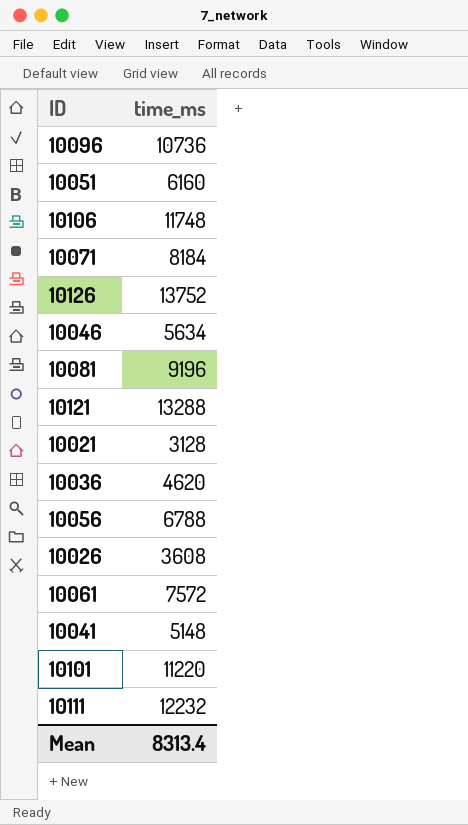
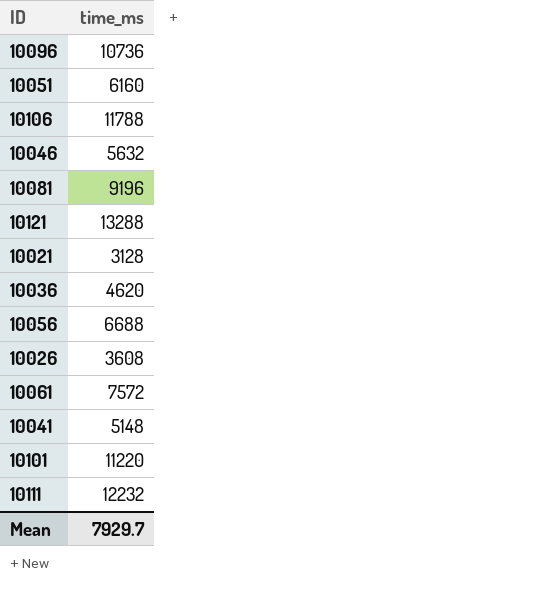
row 10071: 8184 -> none
row 10126: 13752 -> none
10106 | time_ms: 11748 -> 11788
10046 | time_ms: 5634 -> 5632
10056 | time_ms: 6788 -> 6688
Mean | time_ms: 8313.4 -> 7929.7

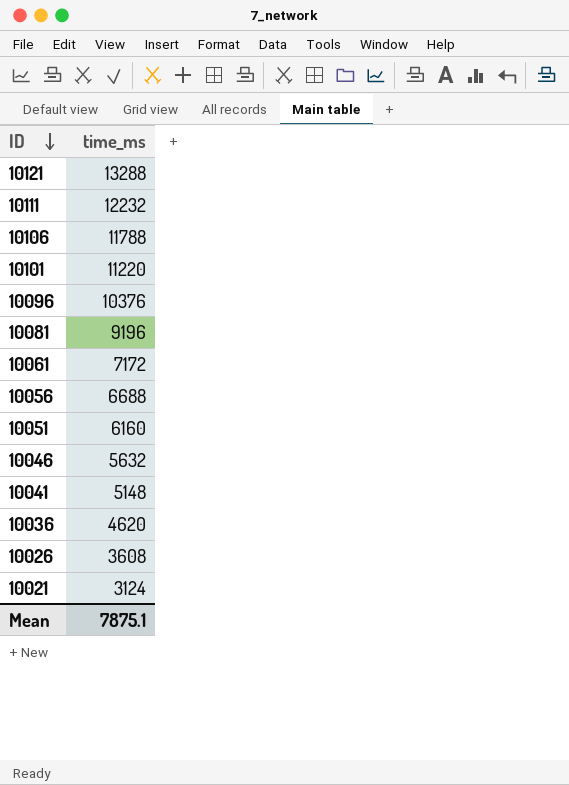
row order: none -> ID descending
10096 | time_ms: 10736 -> 10376
10061 | time_ms: 7572 -> 7172
10021 | time_ms: 3128 -> 3124
Mean | time_ms: 7929.7 -> 7875.1

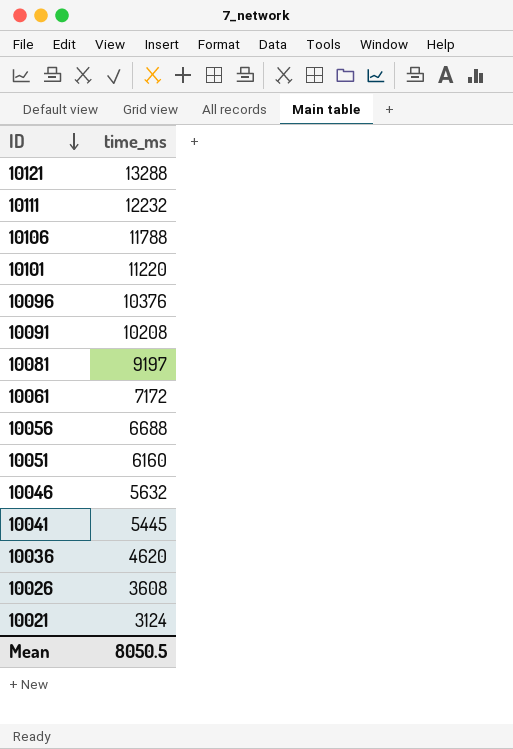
row 10091: none -> 10208
10081 | time_ms: 9196 -> 9197
10041 | time_ms: 5148 -> 5445
Mean | time_ms: 7875.1 -> 8050.5

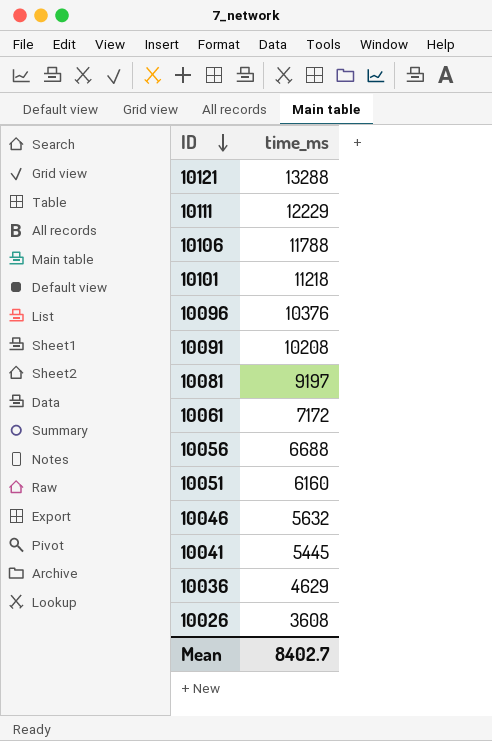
row 10021: 3124 -> none
10111 | time_ms: 12232 -> 12229
10101 | time_ms: 11220 -> 11218
10036 | time_ms: 4620 -> 4629
Mean | time_ms: 8050.5 -> 8402.7

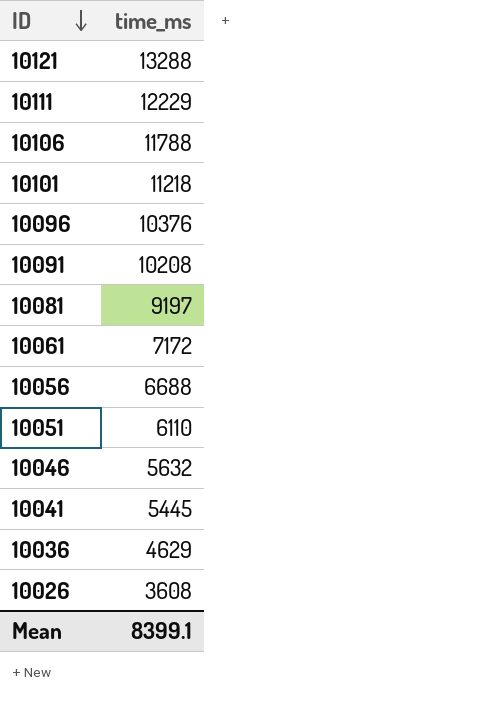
10051 | time_ms: 6160 -> 6110
Mean | time_ms: 8402.7 -> 8399.1

